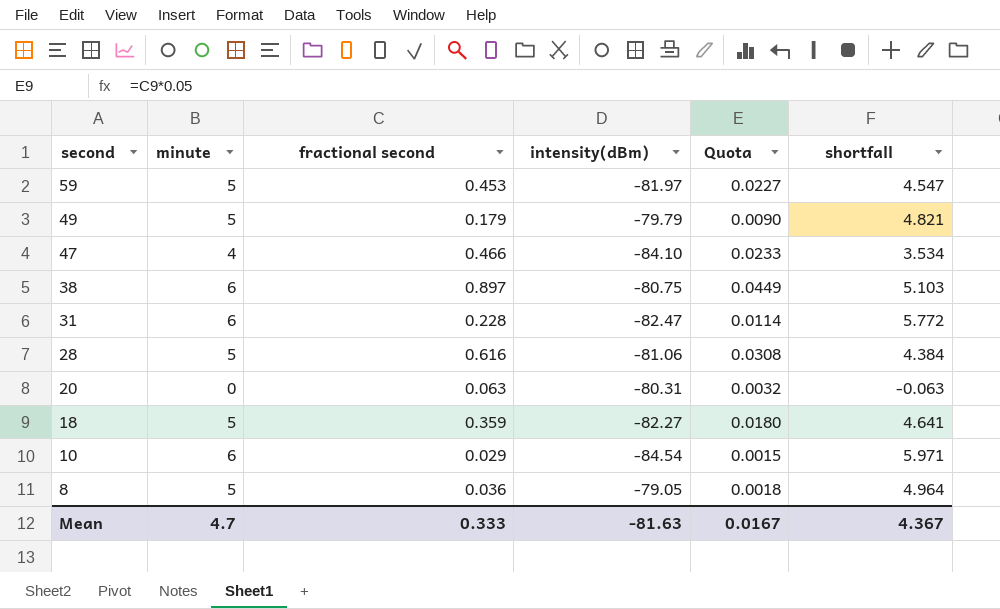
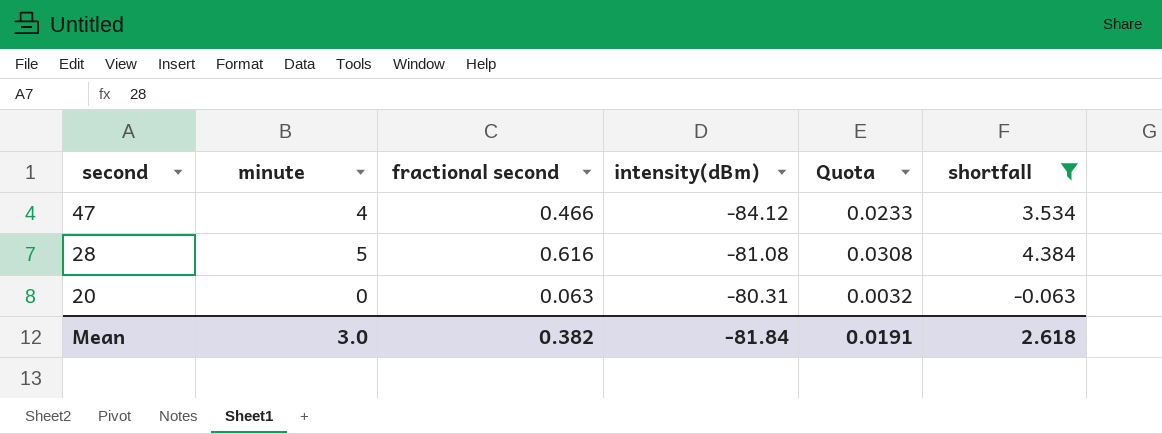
filter: none -> shortfall <= 4.384
47 | intensity(dBm): -84.10 -> -84.12
28 | intensity(dBm): -81.06 -> -81.08
Mean | minute: 4.7 -> 3.0
Mean | fractional second: 0.333 -> 0.382
Mean | intensity(dBm): -81.63 -> -81.84
Mean | Quota: 0.0167 -> 0.0191
Mean | shortfall: 4.367 -> 2.618

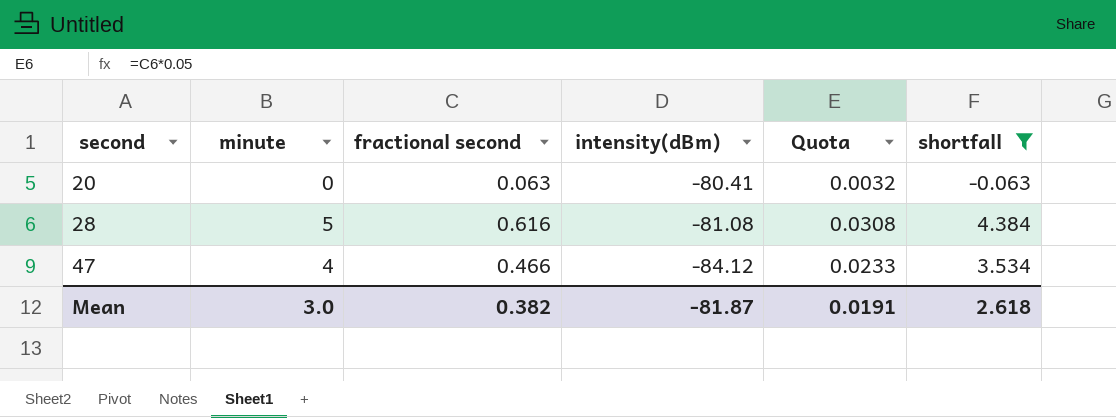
row order: second descending -> second ascending
20 | intensity(dBm): -80.31 -> -80.41
Mean | intensity(dBm): -81.84 -> -81.87

